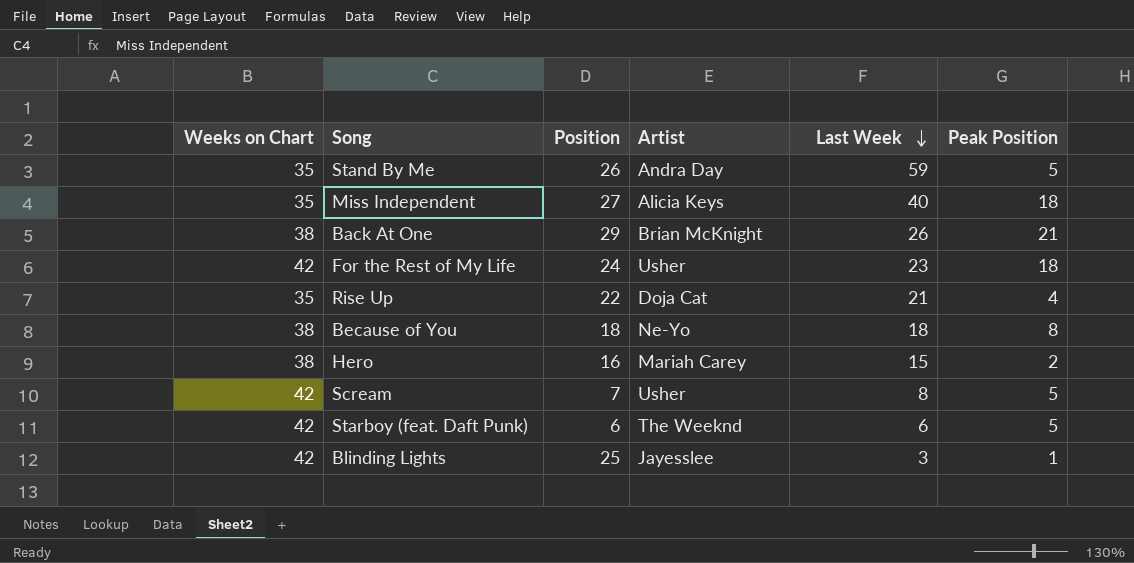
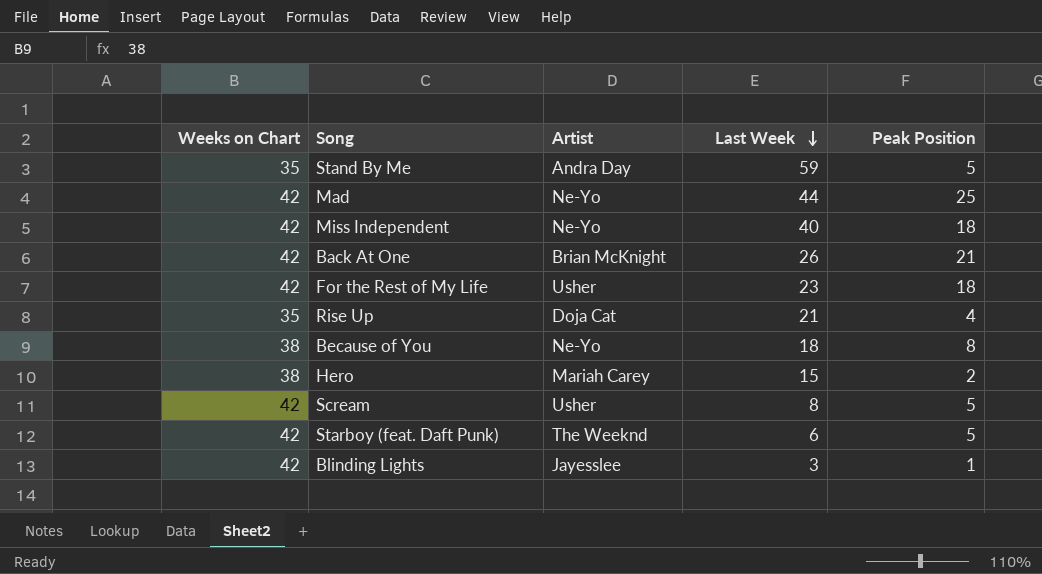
column Position | position: 3 -> none
row Mad: none -> 42 | Ne-Yo | 44 | 25
Miss Independent | Weeks on Chart: 35 -> 42
Miss Independent | Artist: Alicia Keys -> Ne-Yo
Back At One | Weeks on Chart: 38 -> 42

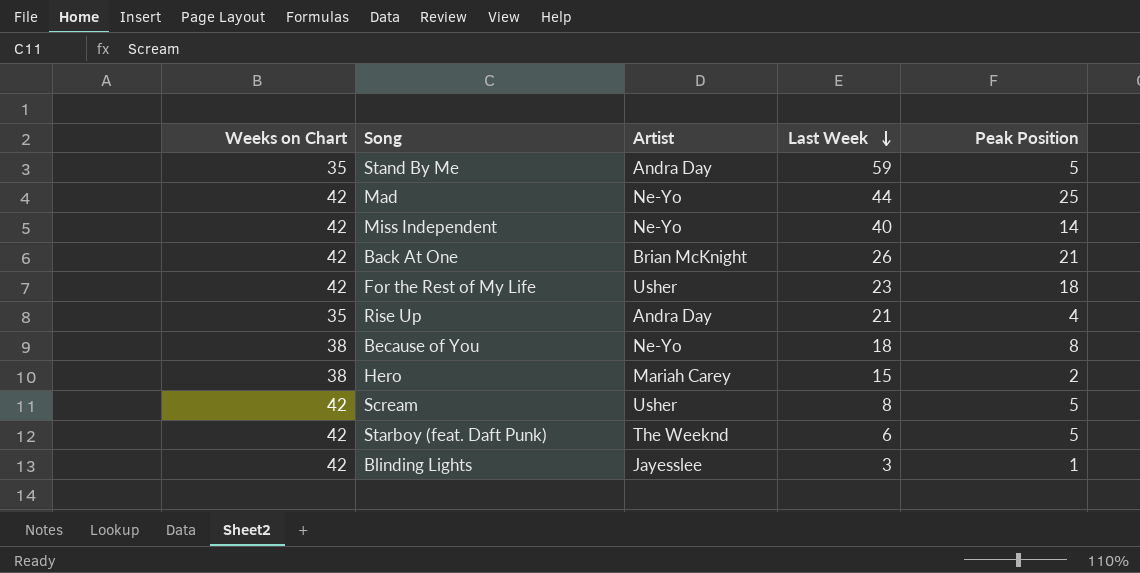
Miss Independent | Peak Position: 18 -> 14
Rise Up | Artist: Doja Cat -> Andra Day

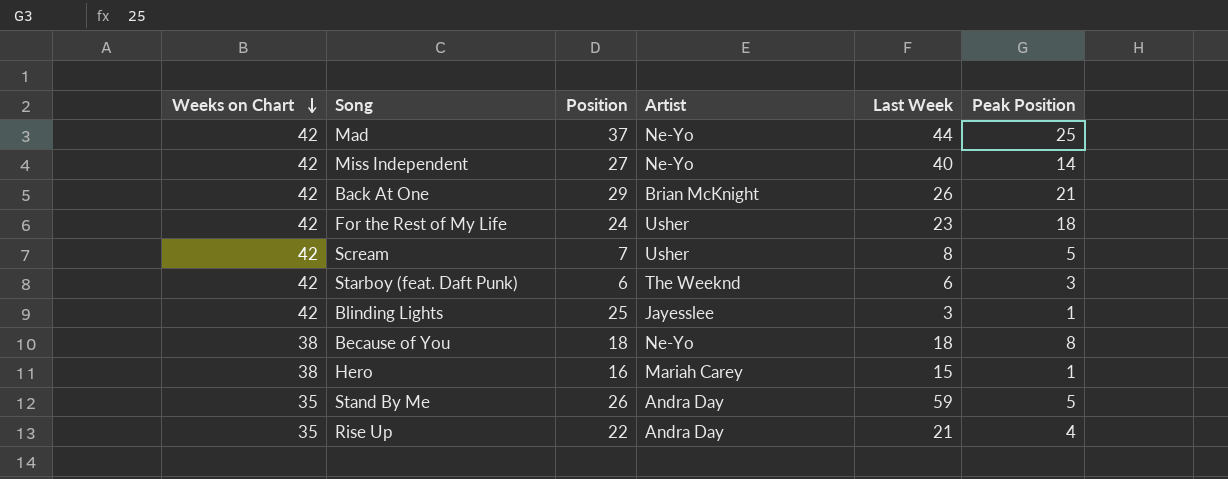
row order: Last Week descending -> Weeks on Chart descending
column Position | position: none -> 3
Starboy (feat. Daft Punk) | Peak Position: 5 -> 3
Hero | Peak Position: 2 -> 1

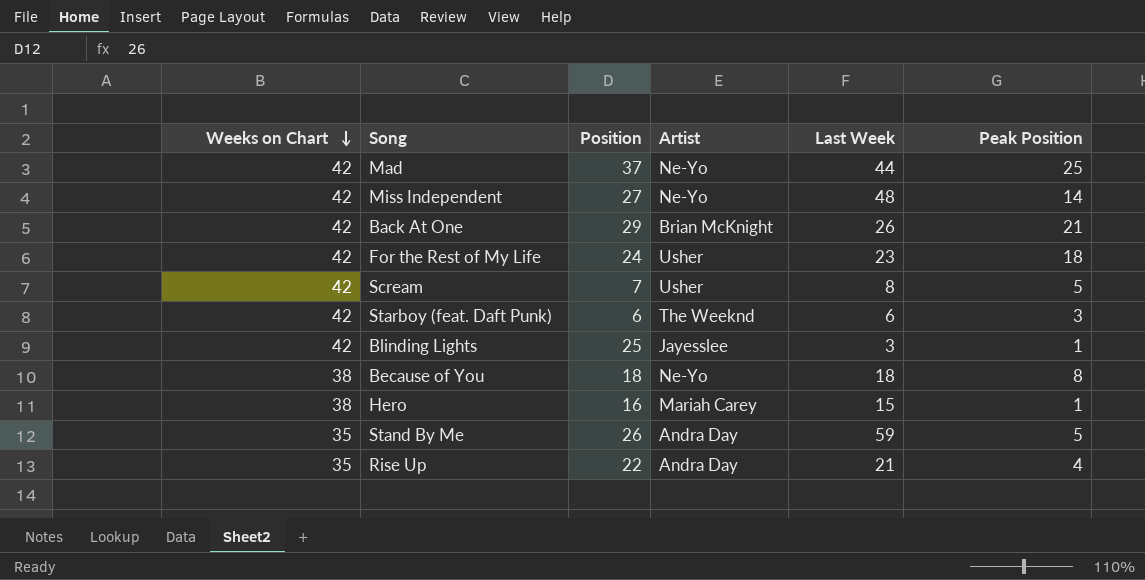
Miss Independent | Last Week: 40 -> 48

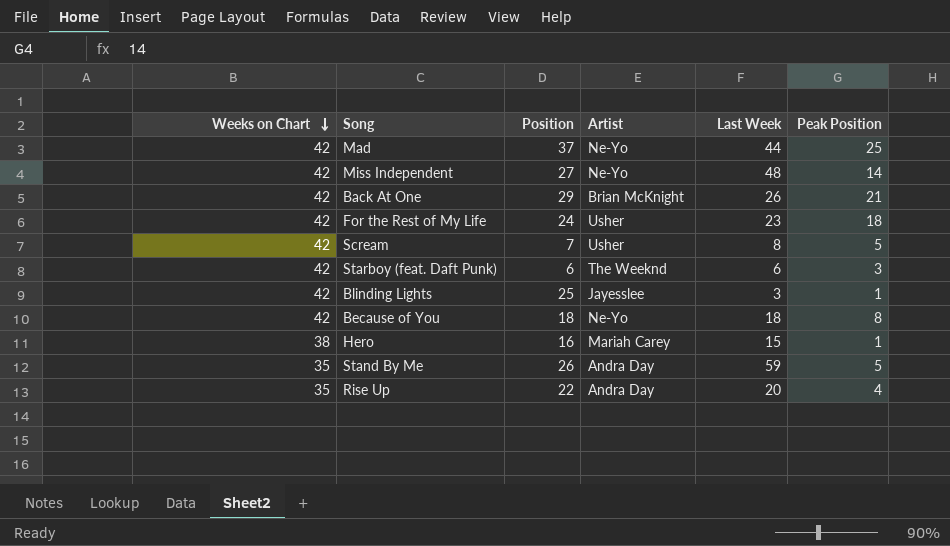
Because of You | Weeks on Chart: 38 -> 42
Rise Up | Last Week: 21 -> 20

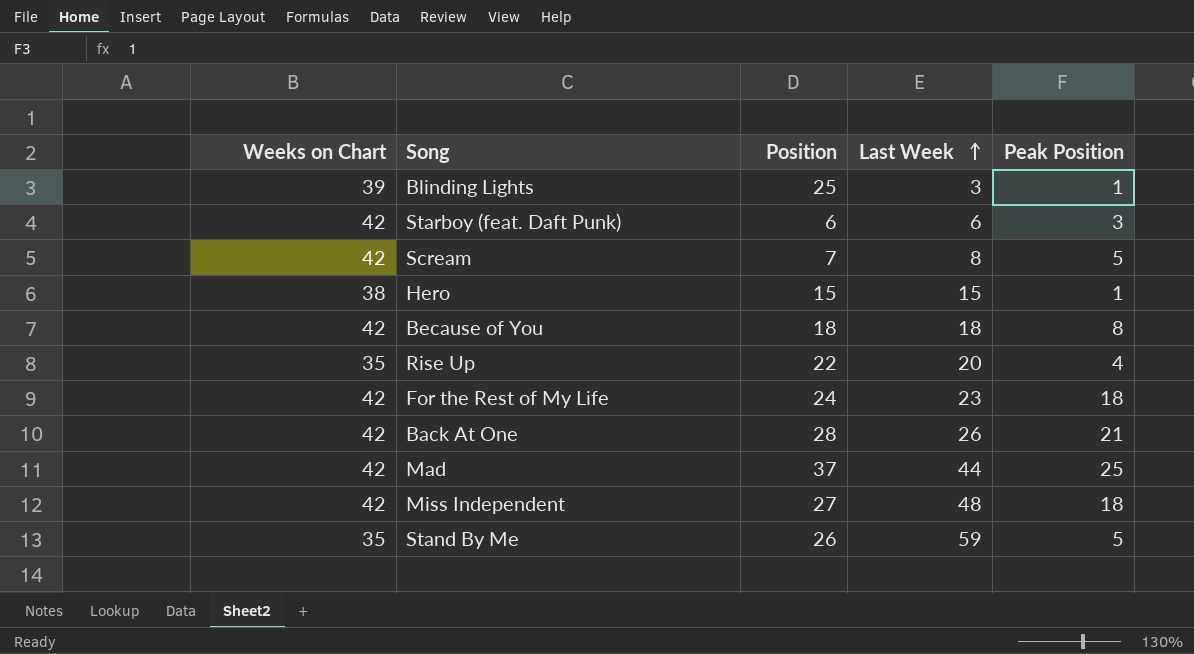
row order: Weeks on Chart descending -> Last Week ascending
column Artist | position: 4 -> none
Blinding Lights | Weeks on Chart: 42 -> 39
Hero | Position: 16 -> 15
Back At One | Position: 29 -> 28
Miss Independent | Peak Position: 14 -> 18

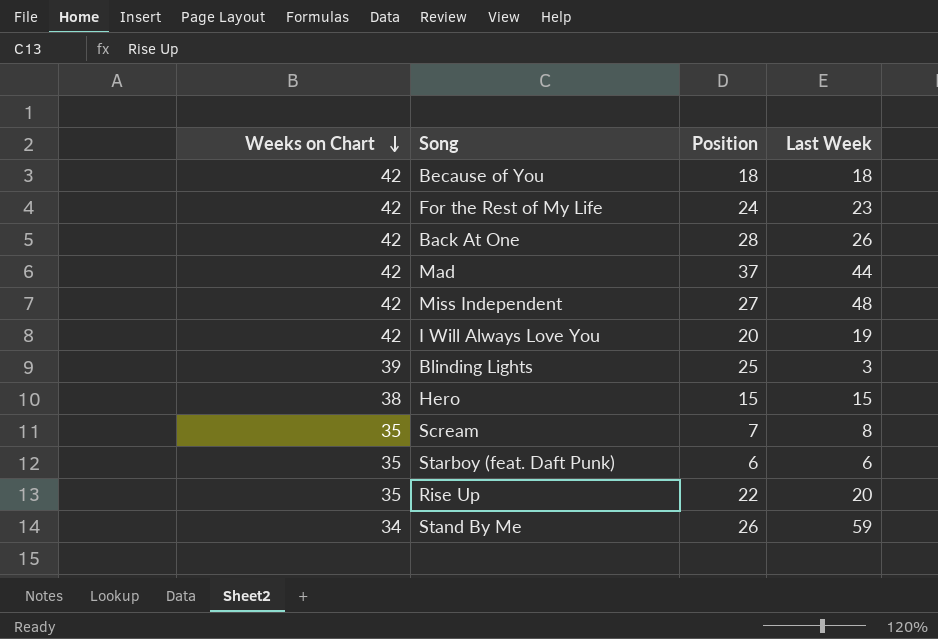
row order: Last Week ascending -> Weeks on Chart descending
column Peak Position | position: 5 -> none
row I Will Always Love You: none -> 42 | 20 | 19
Scream | Weeks on Chart: 42 -> 35
Starboy (feat. Daft Punk) | Weeks on Chart: 42 -> 35
Stand By Me | Weeks on Chart: 35 -> 34

